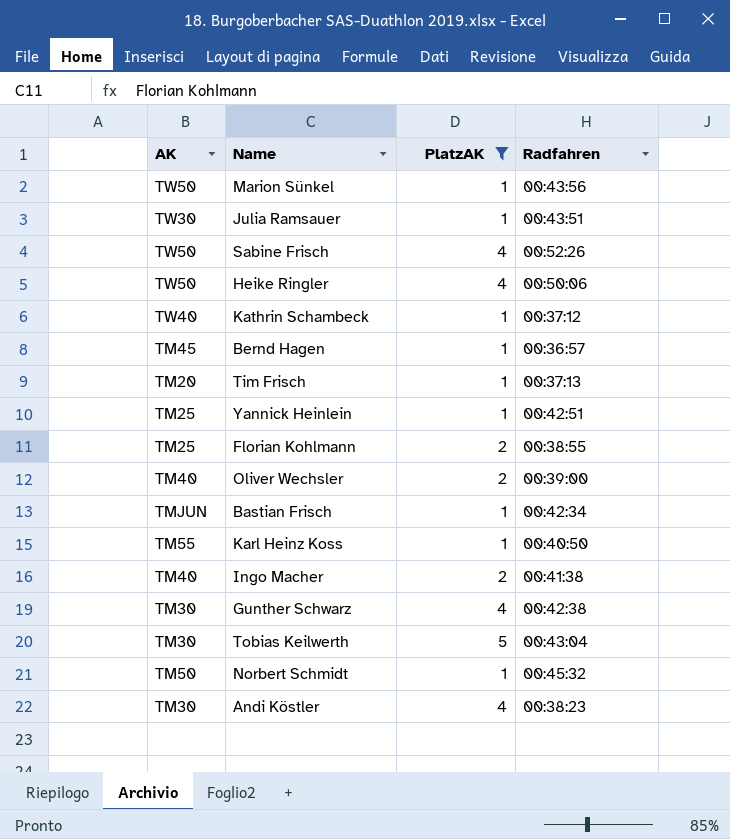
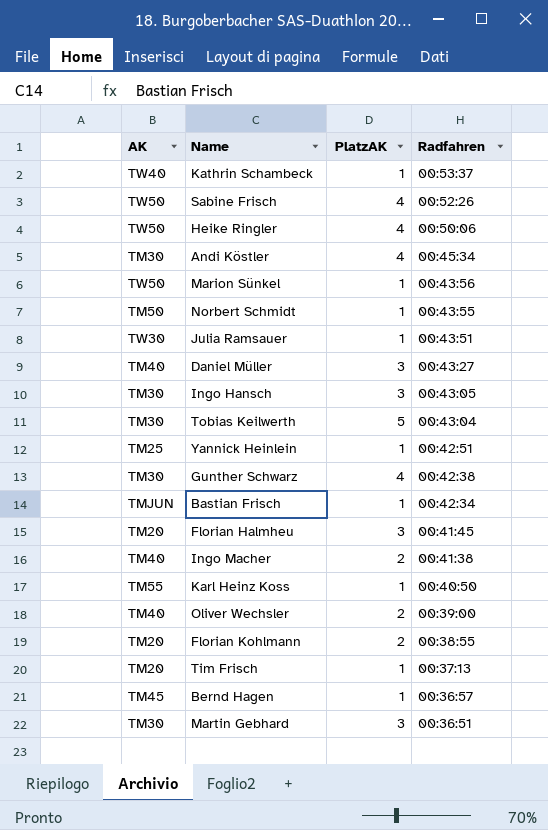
filter: PlatzAK != 3 -> none
row order: none -> Radfahren descending
Kathrin Schambeck | Radfahren: 00:37:12 -> 00:53:37
Andi Köstler | Radfahren: 00:38:23 -> 00:45:34
Norbert Schmidt | Radfahren: 00:45:32 -> 00:43:55
Florian Kohlmann | AK: TM25 -> TM20

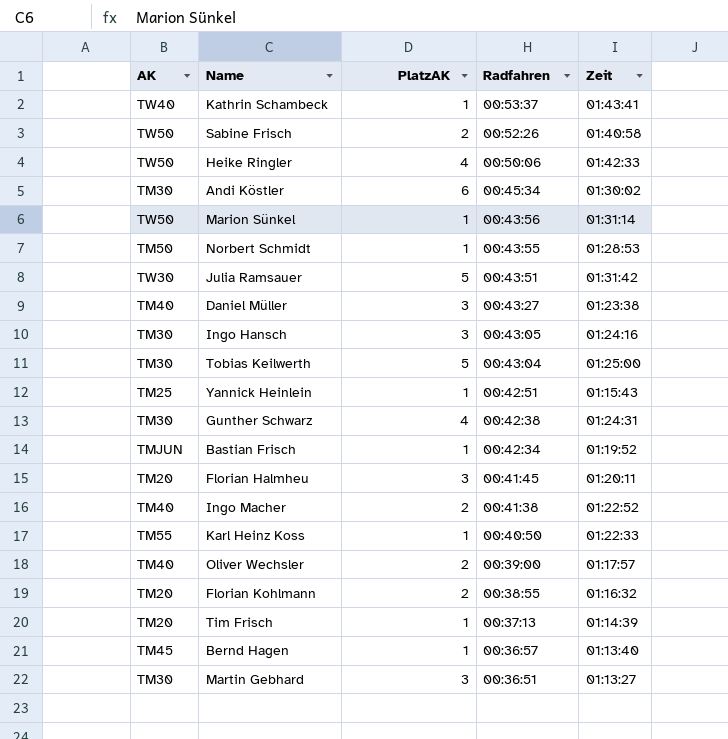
column Zeit | position: none -> 5
Sabine Frisch | PlatzAK: 4 -> 2
Andi Köstler | PlatzAK: 4 -> 6
Julia Ramsauer | PlatzAK: 1 -> 5

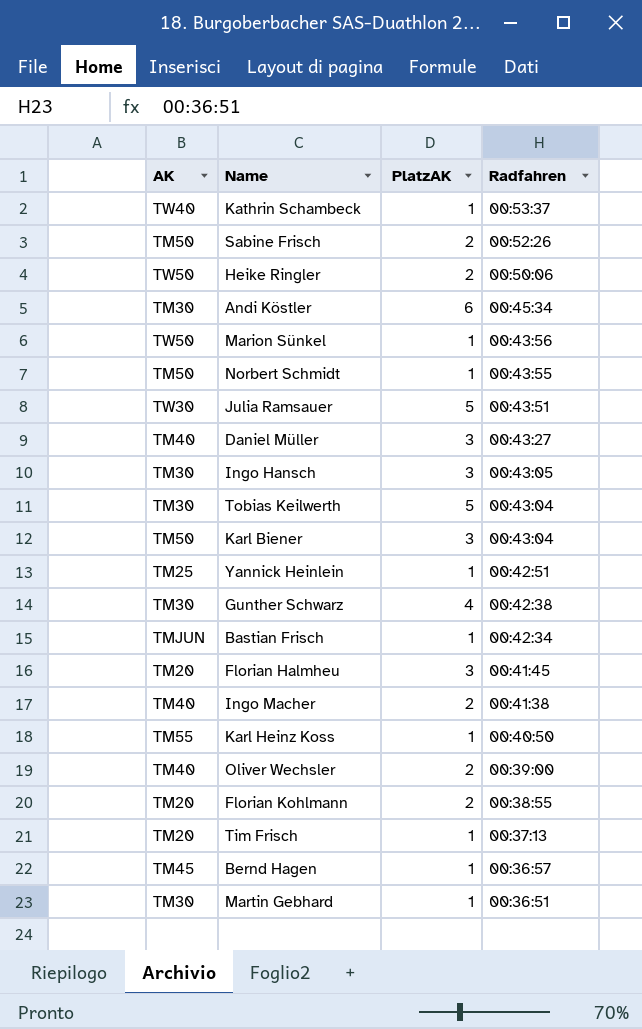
column Zeit | position: 5 -> none
Sabine Frisch | AK: TW50 -> TM50
Heike Ringler | PlatzAK: 4 -> 2
row Karl Biener: none -> TM50 | 3 | 00:43:04
Martin Gebhard | PlatzAK: 3 -> 1

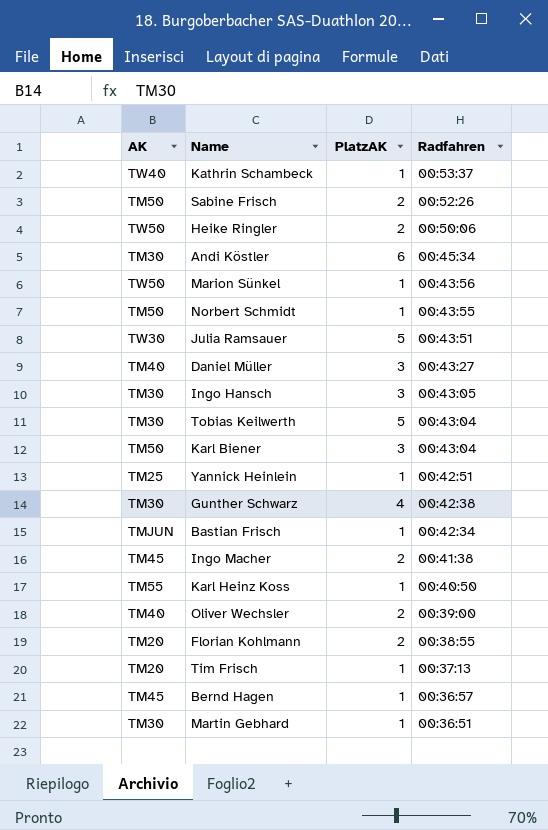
row Florian Halmheu: TM20 | 3 | 00:41:45 -> none
Ingo Macher | AK: TM40 -> TM45

